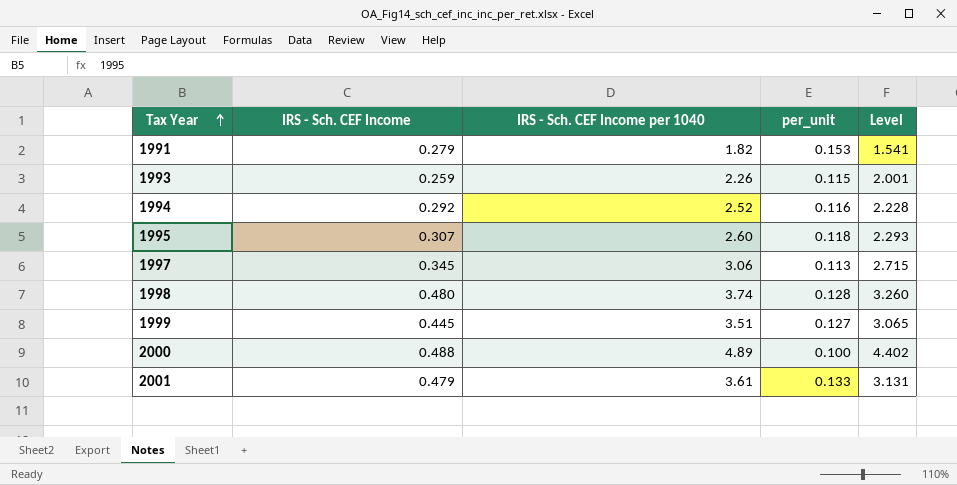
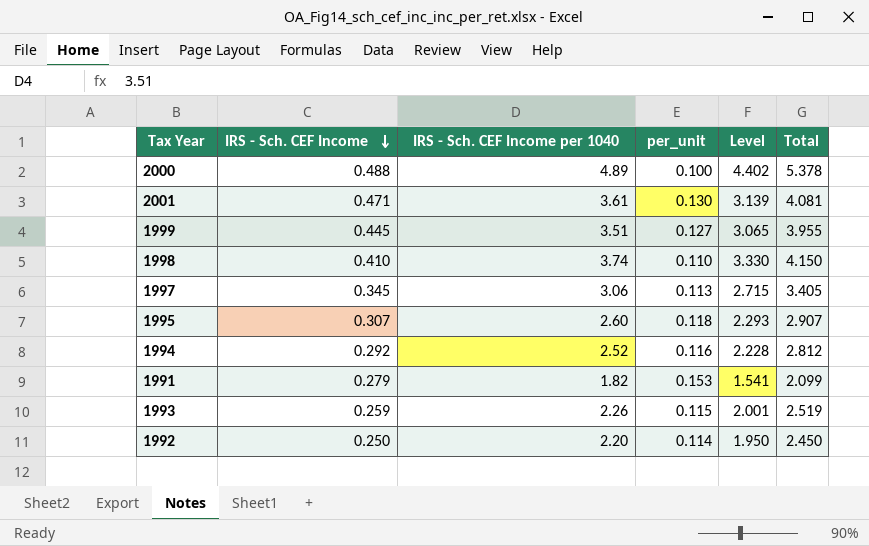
row order: Tax Year ascending -> IRS - Sch. CEF Income descending
column Total | formula: none -> [IRS - Sch. CEF Income] + [IRS - Sch. CEF Income per 1040]
2001 | IRS - Sch. CEF Income: 0.479 -> 0.471
2001 | per_unit: 0.133 -> 0.130
2001 | Level: 3.131 -> 3.139
1998 | IRS - Sch. CEF Income: 0.480 -> 0.410
1998 | per_unit: 0.128 -> 0.110
1998 | Level: 3.260 -> 3.330
row 1992: none -> 0.250 | 2.20 | 0.114 | 1.950 | 2.450

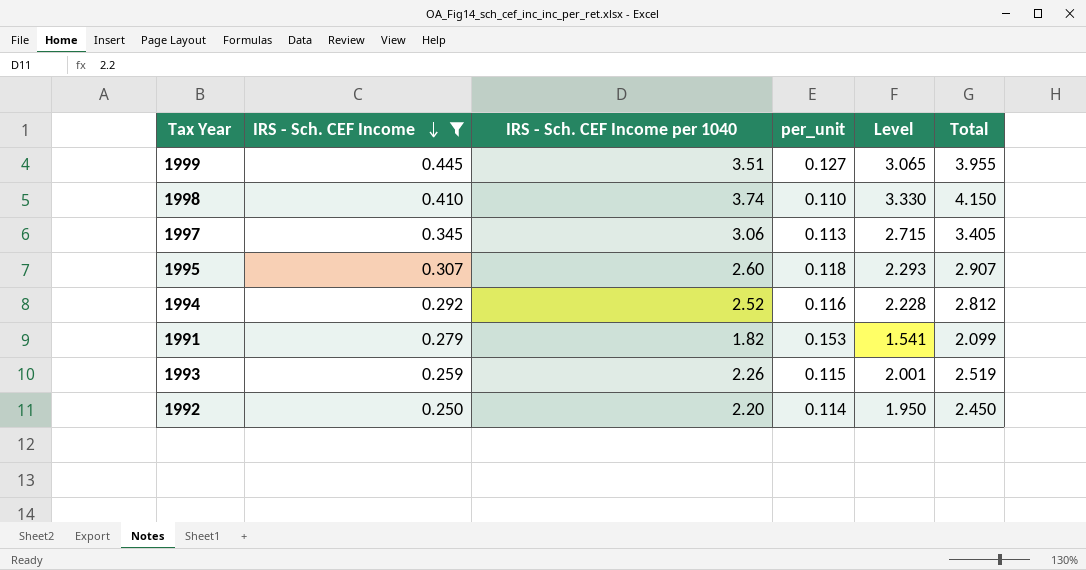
filter: none -> IRS - Sch. CEF Income <= 0.445

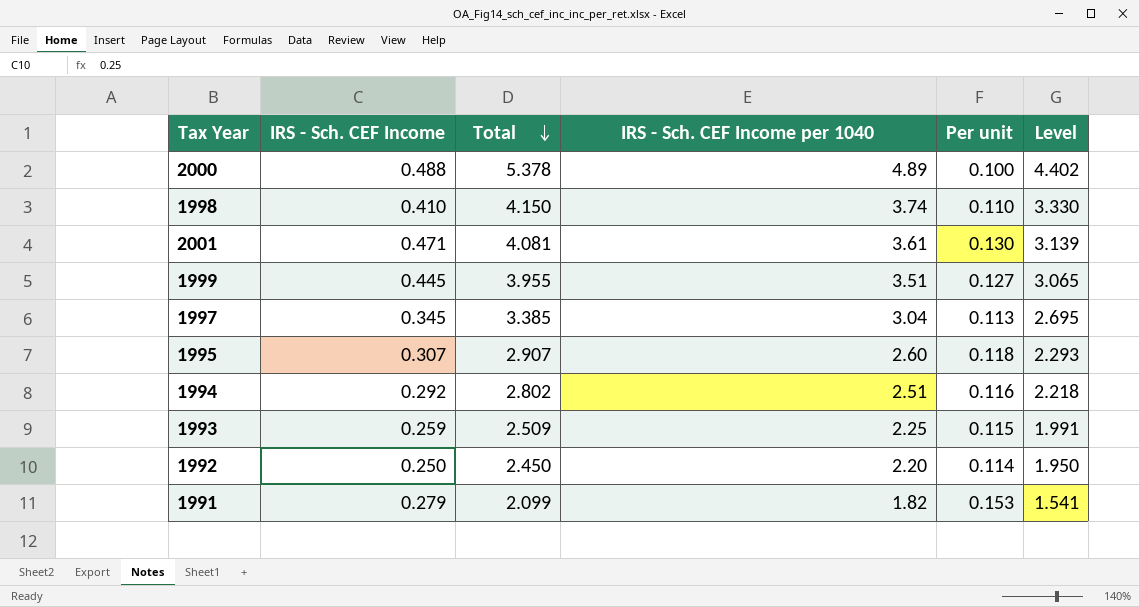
filter: IRS - Sch. CEF Income <= 0.445 -> none
row order: IRS - Sch. CEF Income descending -> Total descending
column Total | position: 6 -> 3
column name: per_unit -> Per unit
1997 | Total: 3.405 -> 3.385
1997 | IRS - Sch. CEF Income per 1040: 3.06 -> 3.04
1997 | Level: 2.715 -> 2.695
1994 | Total: 2.812 -> 2.802
1994 | IRS - Sch. CEF Income per 1040: 2.52 -> 2.51
1994 | Level: 2.228 -> 2.218
1993 | Total: 2.519 -> 2.509
1993 | IRS - Sch. CEF Income per 1040: 2.26 -> 2.25
1993 | Level: 2.001 -> 1.991

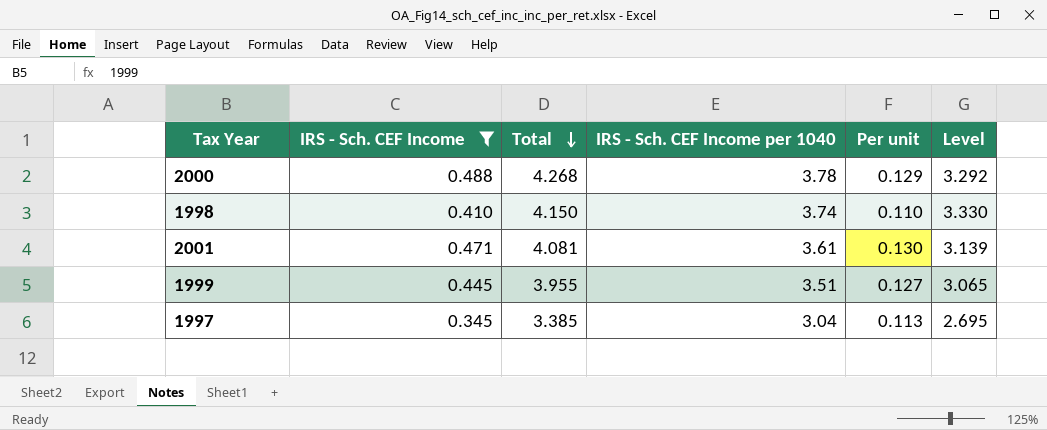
filter: none -> IRS - Sch. CEF Income >= 0.345
2000 | Total: 5.378 -> 4.268
2000 | IRS - Sch. CEF Income per 1040: 4.89 -> 3.78
2000 | Per unit: 0.100 -> 0.129
2000 | Level: 4.402 -> 3.292

